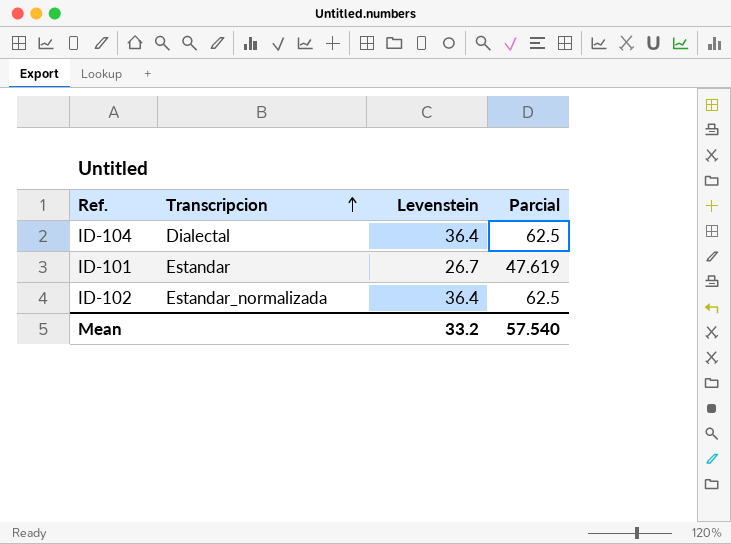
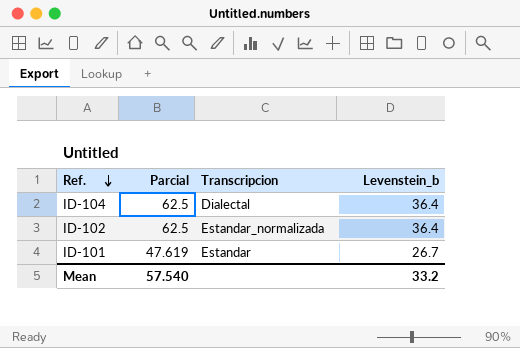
row order: Transcripcion ascending -> Ref. descending
column Parcial | position: 4 -> 2
column name: Levenstein -> Levenstein_b

